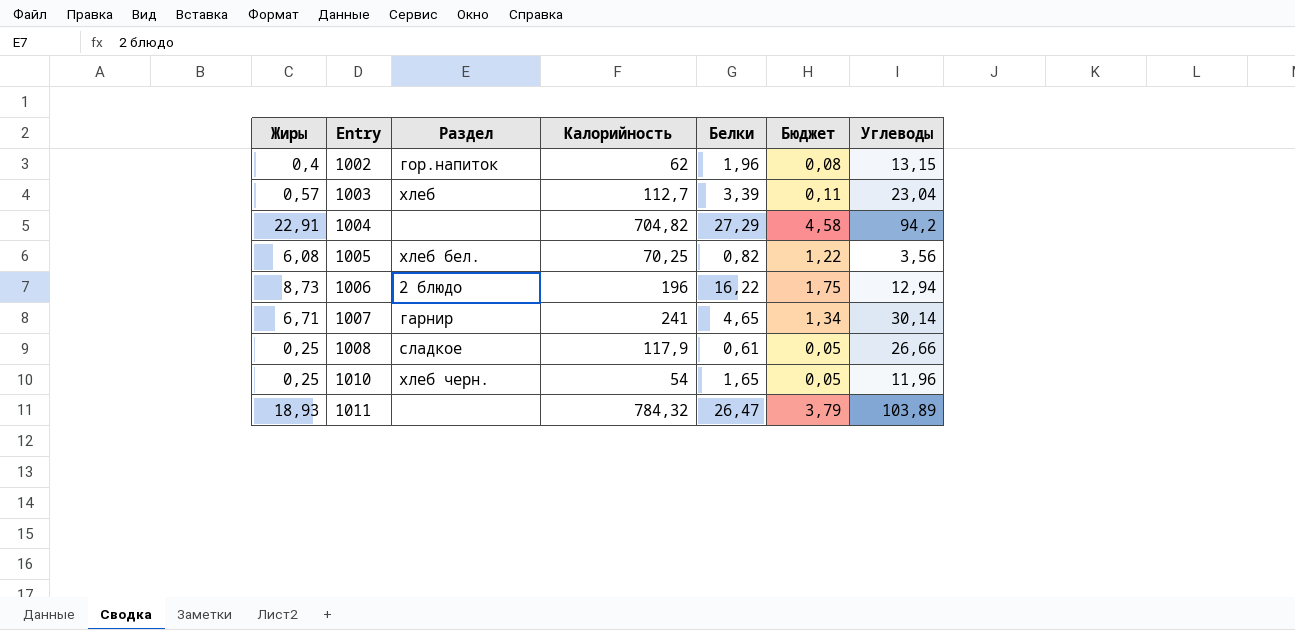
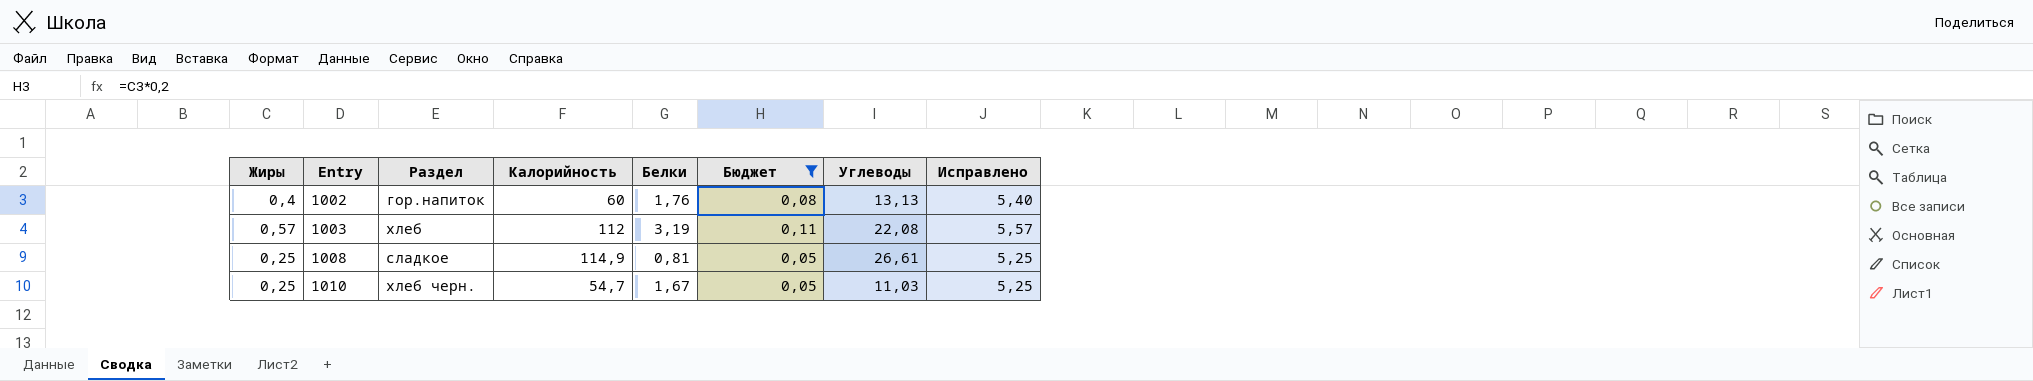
filter: none -> Бюджет <= 0,11
column Исправлено | formula: none -> [Жиры] + 5
1002 | Калорийность: 62 -> 60
1002 | Белки: 1,96 -> 1,76
1002 | Углеводы: 13,15 -> 13,13
1003 | Калорийность: 112,7 -> 112
1003 | Белки: 3,39 -> 3,19
1003 | Углеводы: 23,04 -> 22,08
1008 | Калорийность: 117,9 -> 114,9
1008 | Белки: 0,61 -> 0,81
1008 | Углеводы: 26,66 -> 26,61
1010 | Калорийность: 54 -> 54,7
1010 | Белки: 1,65 -> 1,67
1010 | Углеводы: 11,96 -> 11,03

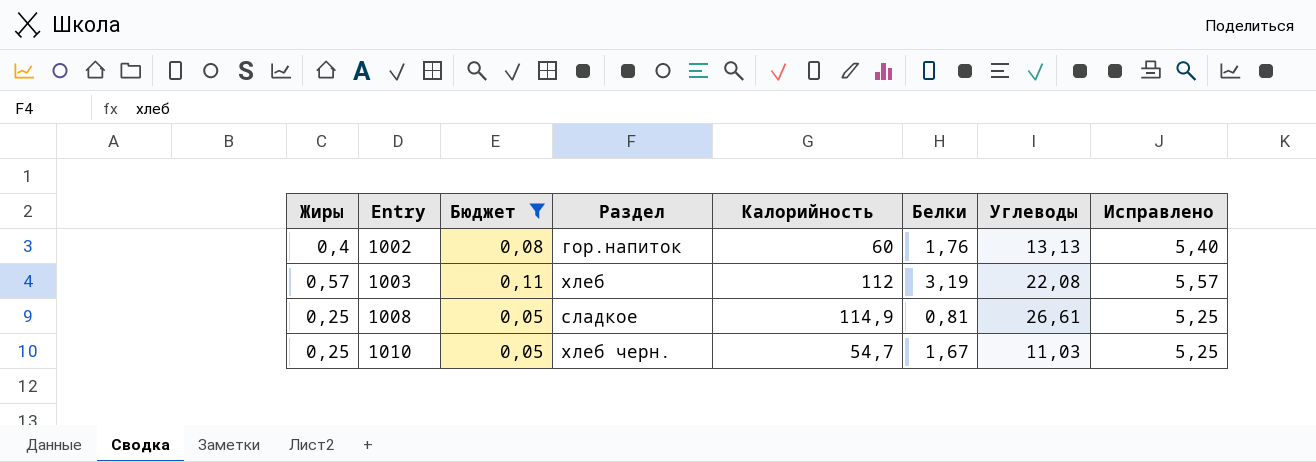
column Бюджет | position: 6 -> 3

